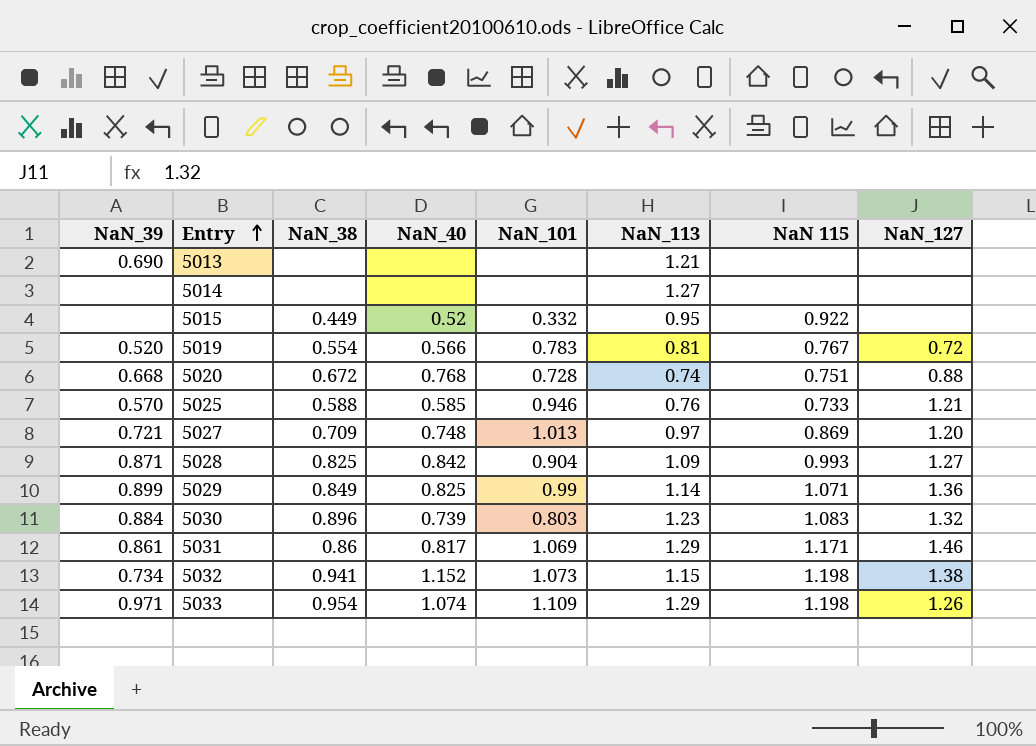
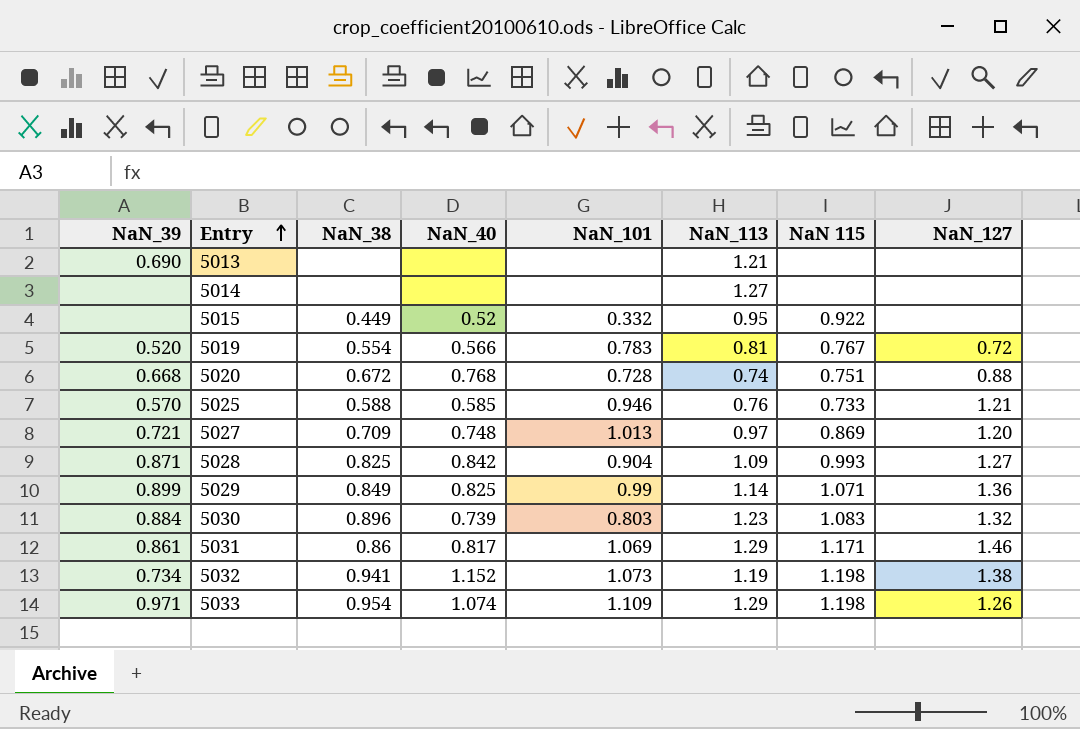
5032 | NaN_113: 1.15 -> 1.19

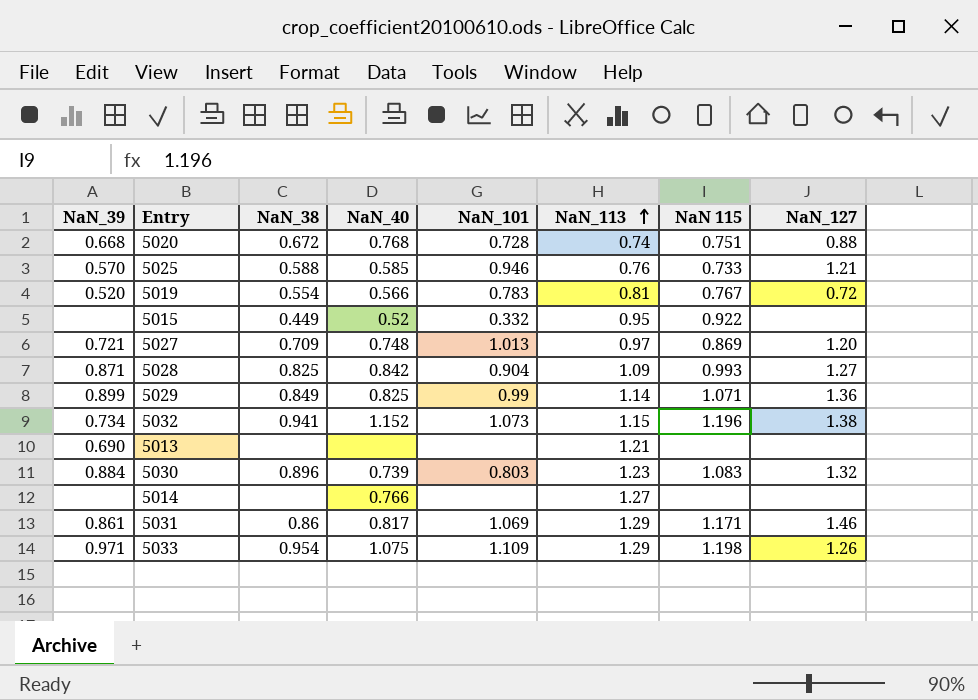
row order: Entry ascending -> NaN_113 ascending
5032 | NaN_113: 1.19 -> 1.15
5032 | NaN 115: 1.198 -> 1.196
5014 | NaN_40: none -> 0.766
5033 | NaN_40: 1.074 -> 1.075

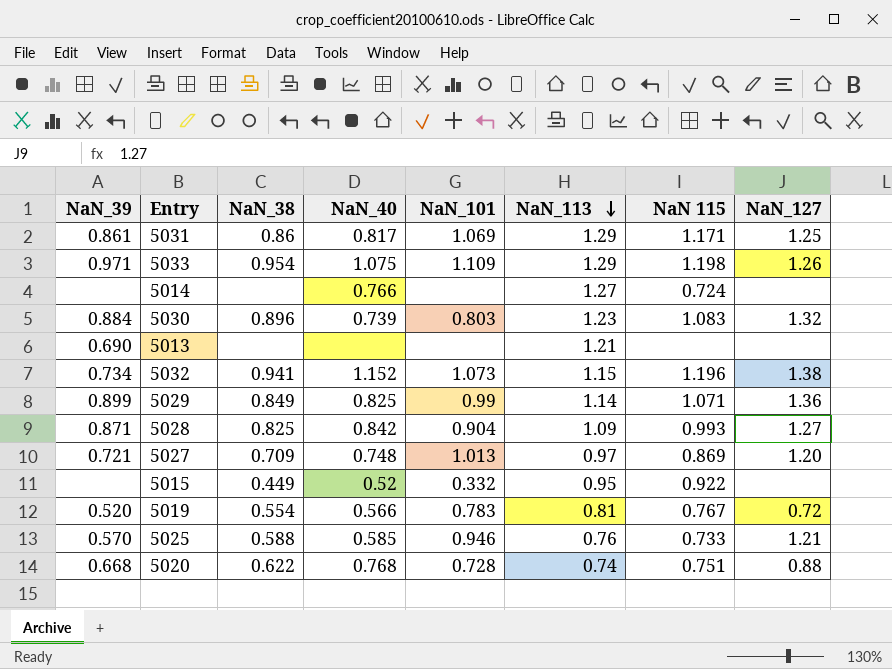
row order: NaN_113 ascending -> NaN_113 descending
5031 | NaN_127: 1.46 -> 1.25
5014 | NaN 115: none -> 0.724
5020 | NaN_38: 0.672 -> 0.622

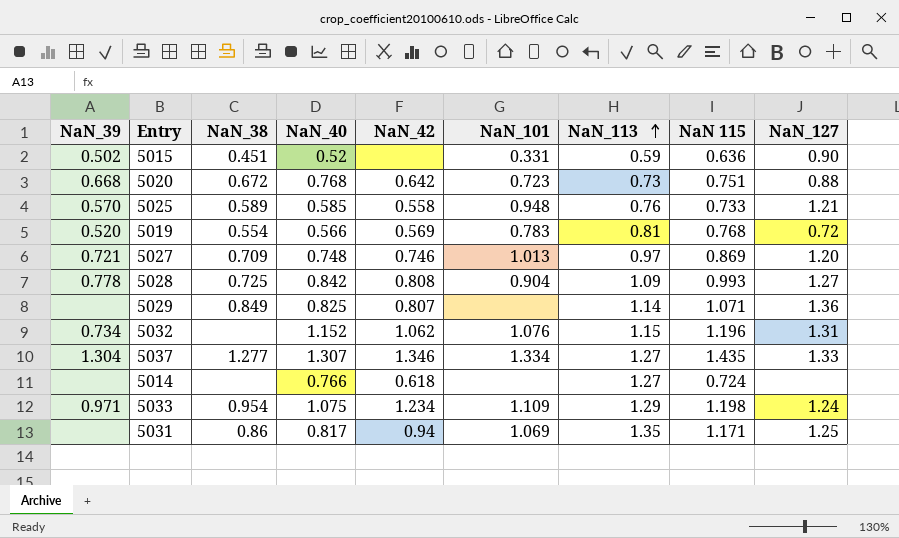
row order: NaN_113 descending -> NaN_113 ascending
column NaN_42 | position: none -> 5
row 5030: 0.884 | 0.896 | 0.739 | 0.803 | 1.23 | 1.083 | 1.32 -> none
row 5013: 0.690 | none | none | none | 1.21 | none | none -> none
5015 | NaN_39: none -> 0.502
5015 | NaN_38: 0.449 -> 0.451
5015 | NaN_101: 0.332 -> 0.331
5015 | NaN_113: 0.95 -> 0.59
5015 | NaN 115: 0.922 -> 0.636
5015 | NaN_127: none -> 0.90
5020 | NaN_38: 0.622 -> 0.672
5020 | NaN_101: 0.728 -> 0.723
5020 | NaN_113: 0.74 -> 0.73
5025 | NaN_38: 0.588 -> 0.589
5025 | NaN_101: 0.946 -> 0.948
5019 | NaN 115: 0.767 -> 0.768
5028 | NaN_39: 0.871 -> 0.778
5028 | NaN_38: 0.825 -> 0.725
5029 | NaN_39: 0.899 -> none
5029 | NaN_101: 0.99 -> none
5032 | NaN_38: 0.941 -> none
5032 | NaN_101: 1.073 -> 1.076
5032 | NaN_127: 1.38 -> 1.31
row 5037: none -> 1.304 | 1.277 | 1.307 | 1.346 | 1.334 | 1.27 | 1.435 | 1.33
5033 | NaN_127: 1.26 -> 1.24
5031 | NaN_39: 0.861 -> none
5031 | NaN_113: 1.29 -> 1.35

